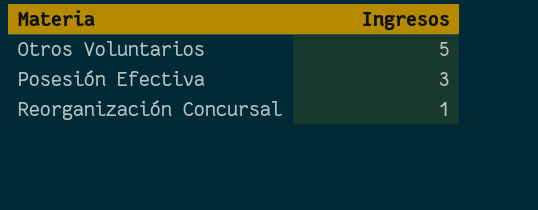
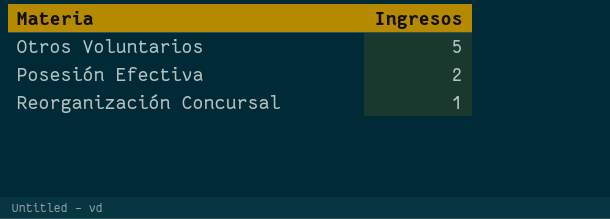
Posesión Efectiva | Ingresos: 3 -> 2

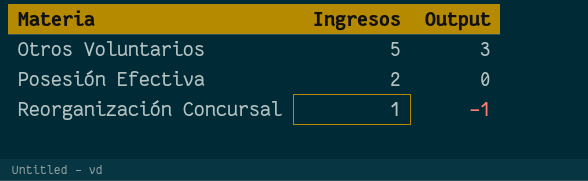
column Output | formula: none -> [Ingresos] - 2

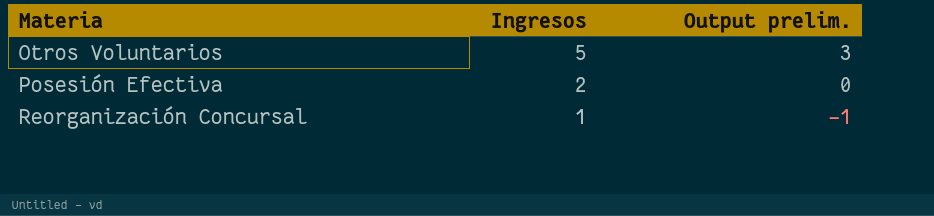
column name: Output -> Output prelim.

